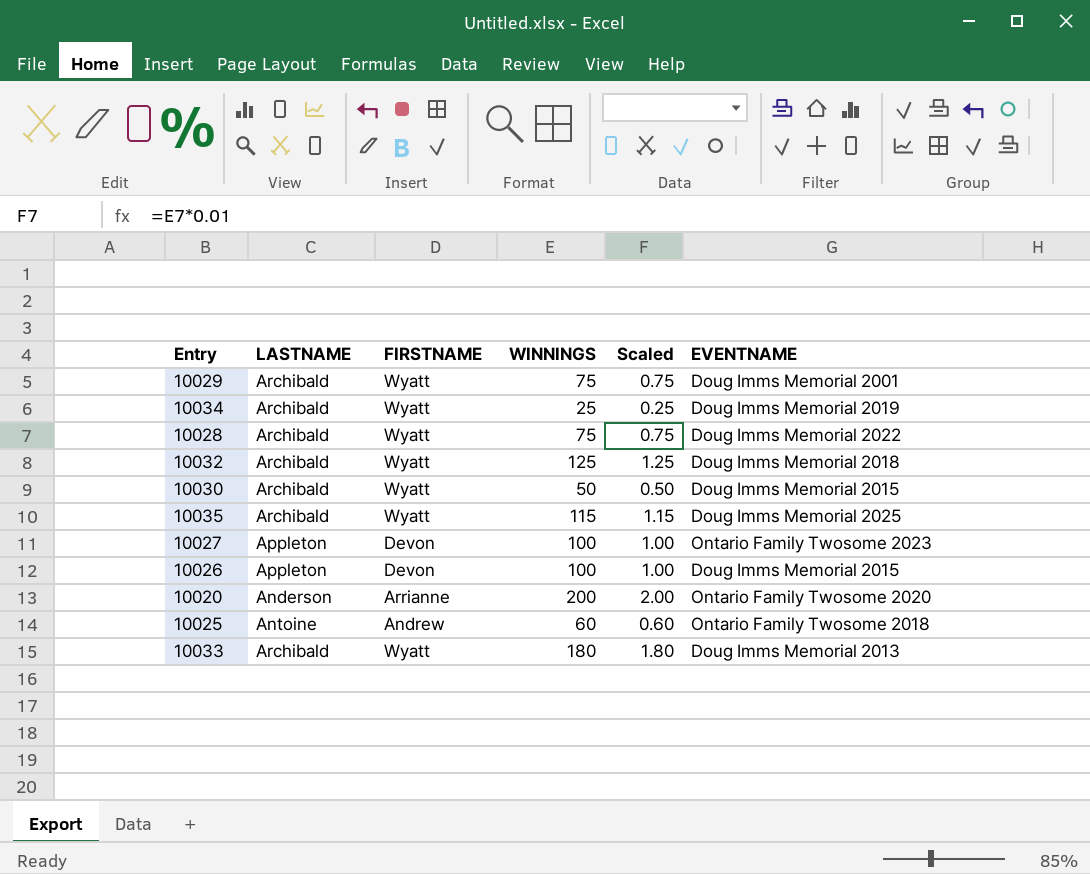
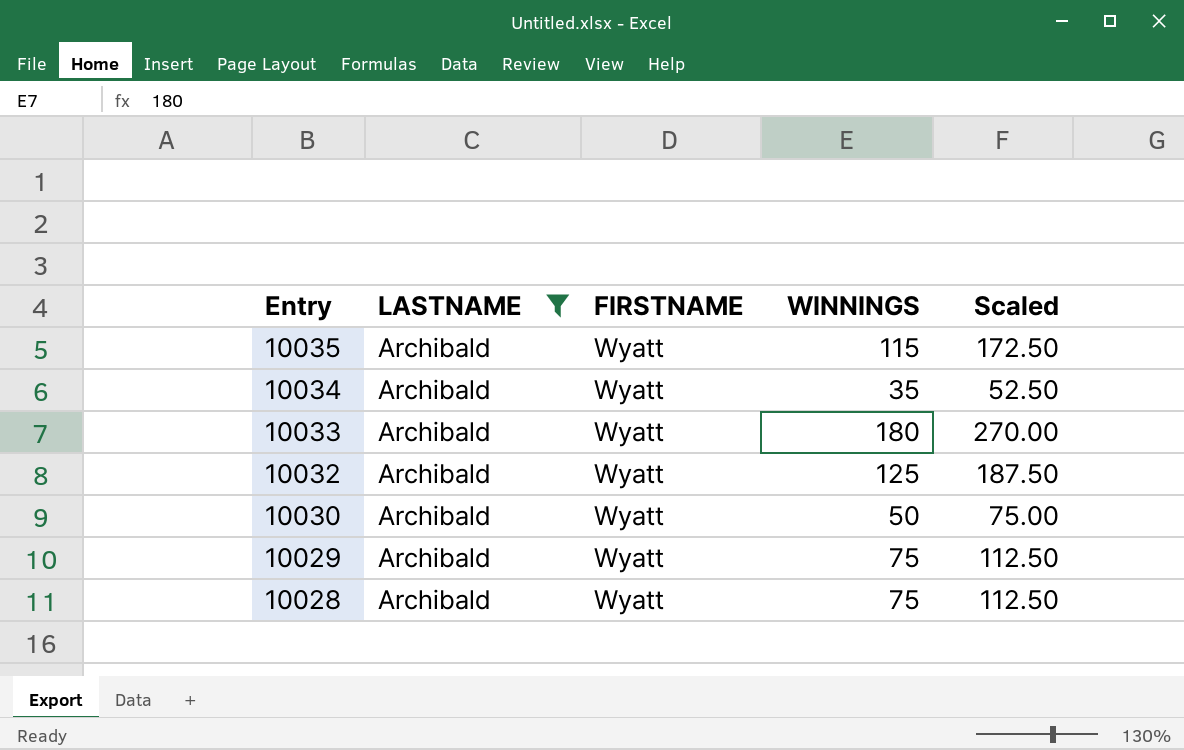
filter: none -> LASTNAME = Archibald
row order: none -> Entry descending
column EVENTNAME | position: 6 -> none
column Scaled | formula: [WINNINGS] * 0.01 -> [WINNINGS] * 1.5
10034 | WINNINGS: 25 -> 35

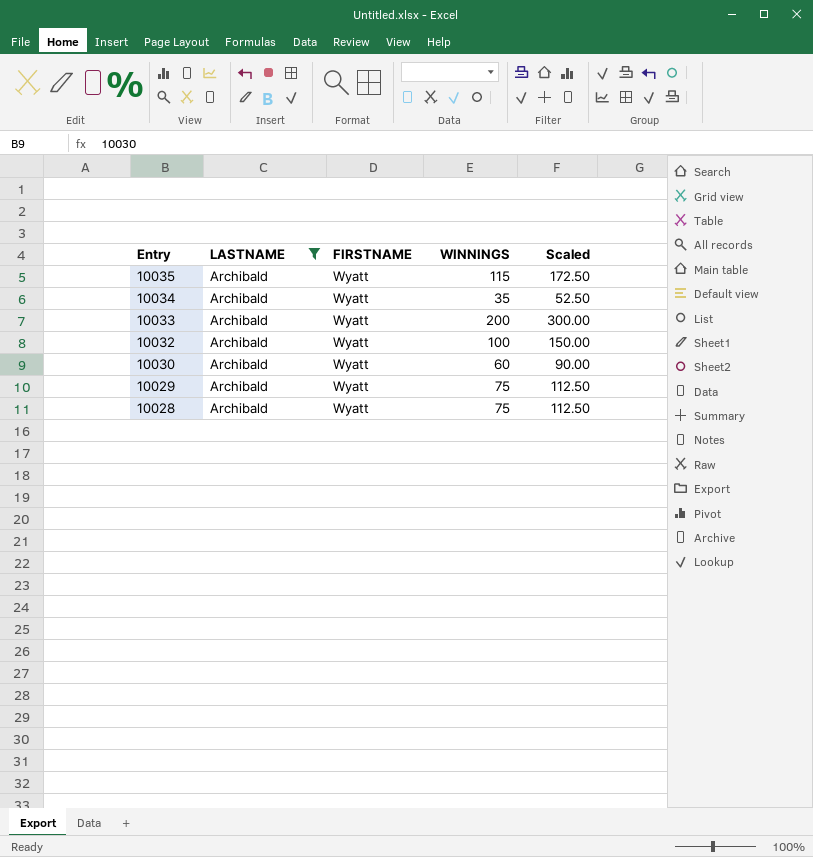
10033 | WINNINGS: 180 -> 200
10033 | Scaled: 270.00 -> 300.00
10032 | WINNINGS: 125 -> 100
10032 | Scaled: 187.50 -> 150.00
10030 | WINNINGS: 50 -> 60
10030 | Scaled: 75.00 -> 90.00

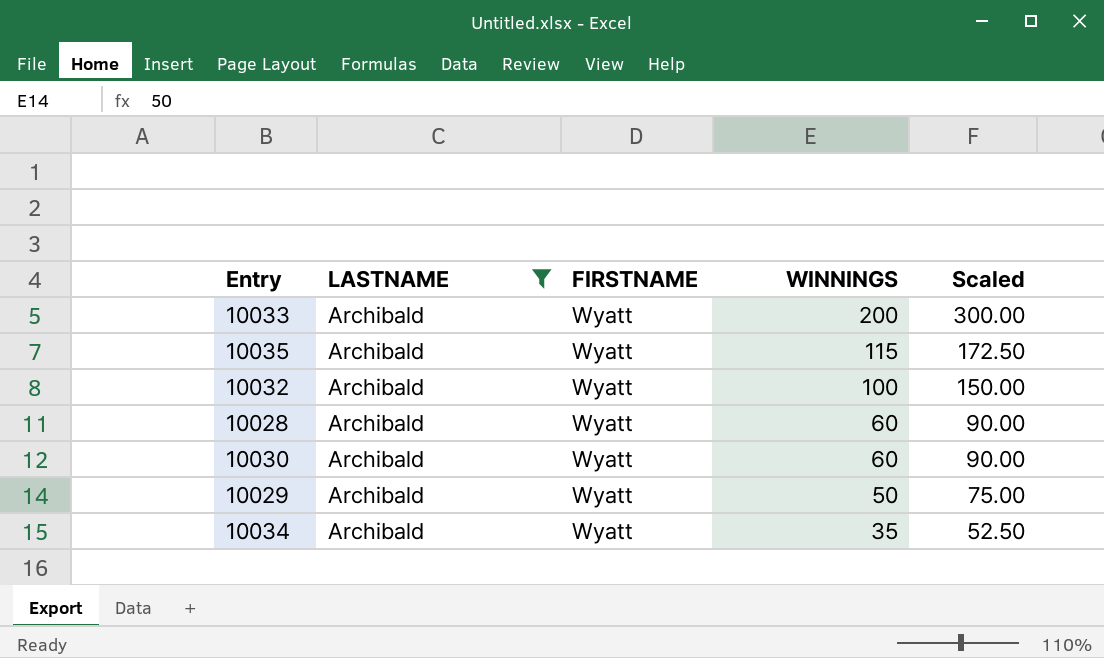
row order: Entry descending -> WINNINGS descending
10028 | WINNINGS: 75 -> 60
10028 | Scaled: 112.50 -> 90.00
10029 | WINNINGS: 75 -> 50
10029 | Scaled: 112.50 -> 75.00

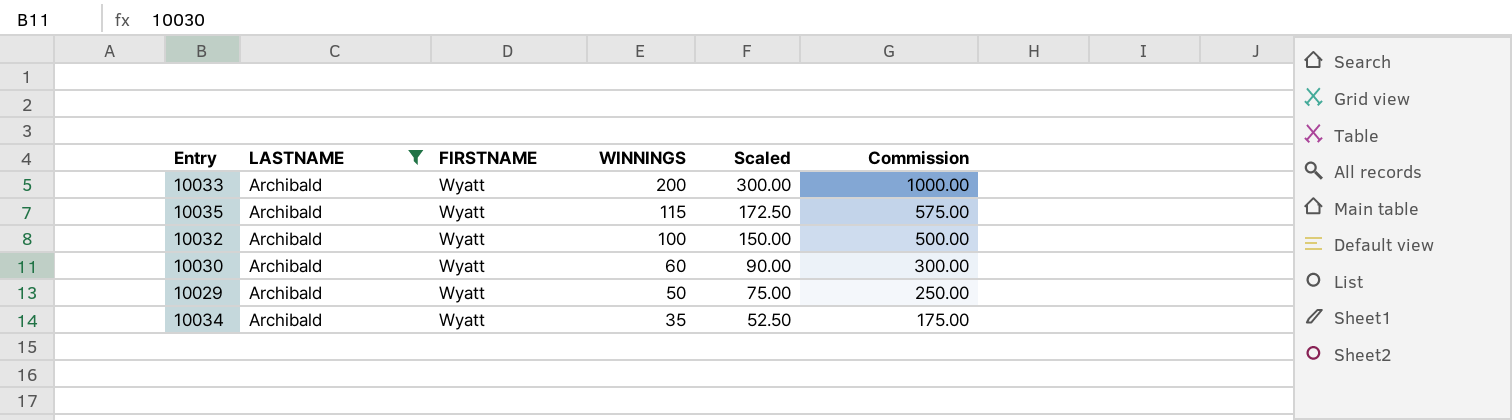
column Commission | formula: none -> [WINNINGS] * 5
row 10028: Archibald | Wyatt | 60 | 90.00 -> none

